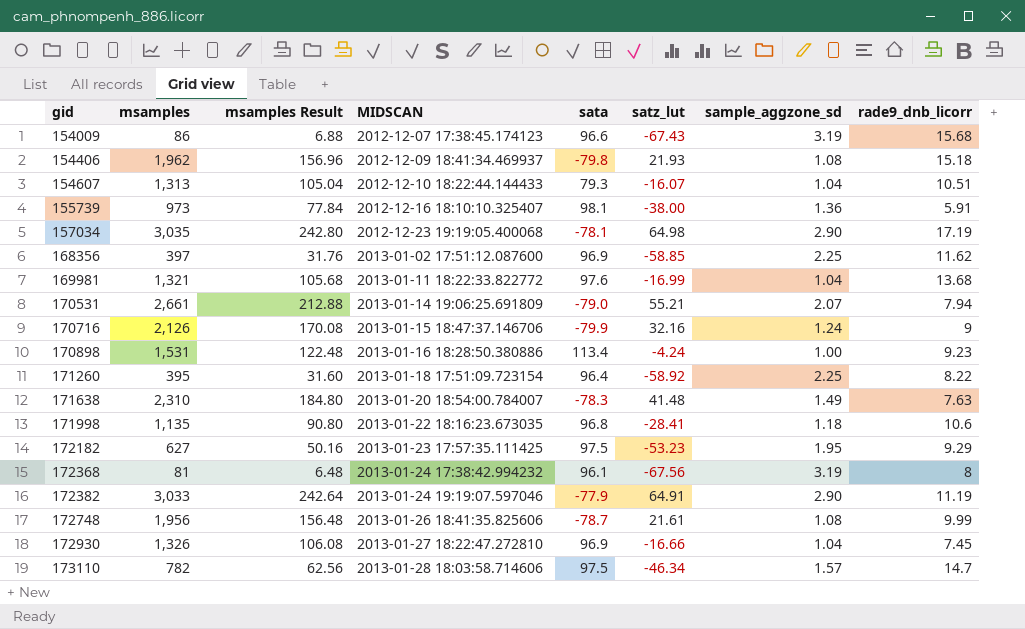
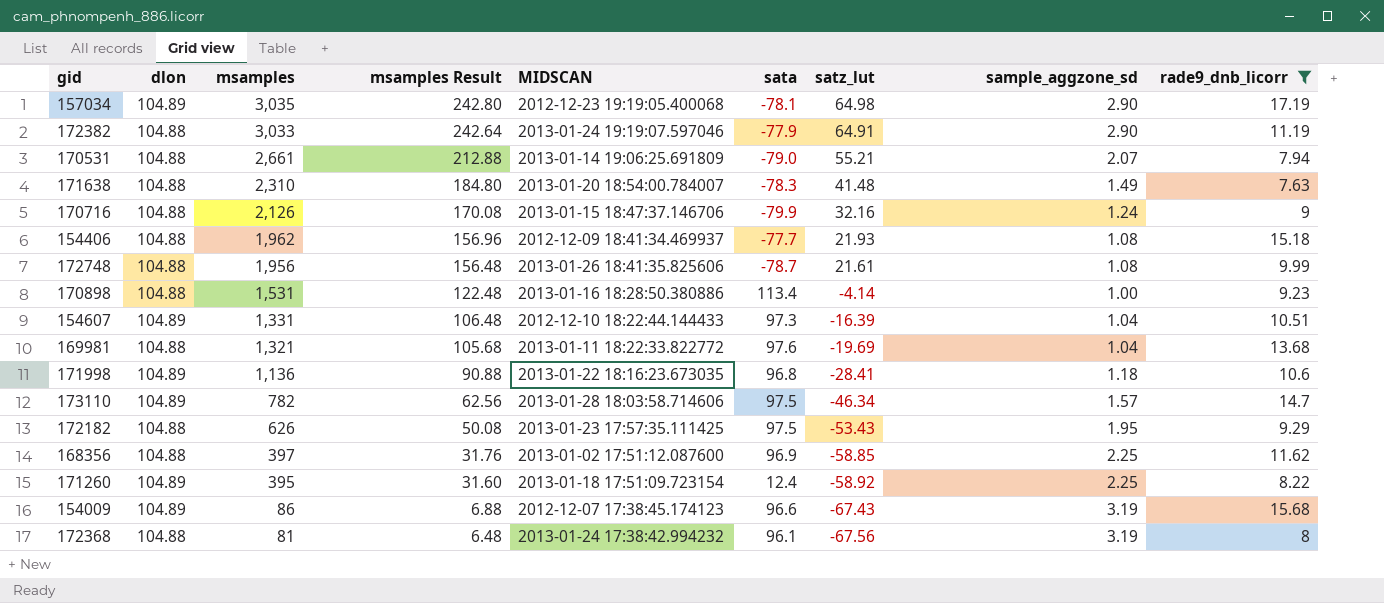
filter: none -> rade9_dnb_licorr >= 7.63
row order: gid ascending -> msamples descending
column dlon | position: none -> 2
154406 | sata: -79.8 -> -77.7
170898 | satz_lut: -4.24 -> -4.14
154607 | msamples: 1,313 -> 1,331
154607 | msamples Result: 105.04 -> 106.48
154607 | sata: 79.3 -> 97.3
154607 | satz_lut: -16.07 -> -16.39
169981 | satz_lut: -16.99 -> -19.69
171998 | msamples: 1,135 -> 1,136
171998 | msamples Result: 90.80 -> 90.88
172182 | msamples: 627 -> 626
172182 | msamples Result: 50.16 -> 50.08
172182 | satz_lut: -53.23 -> -53.43
171260 | sata: 96.4 -> 12.4

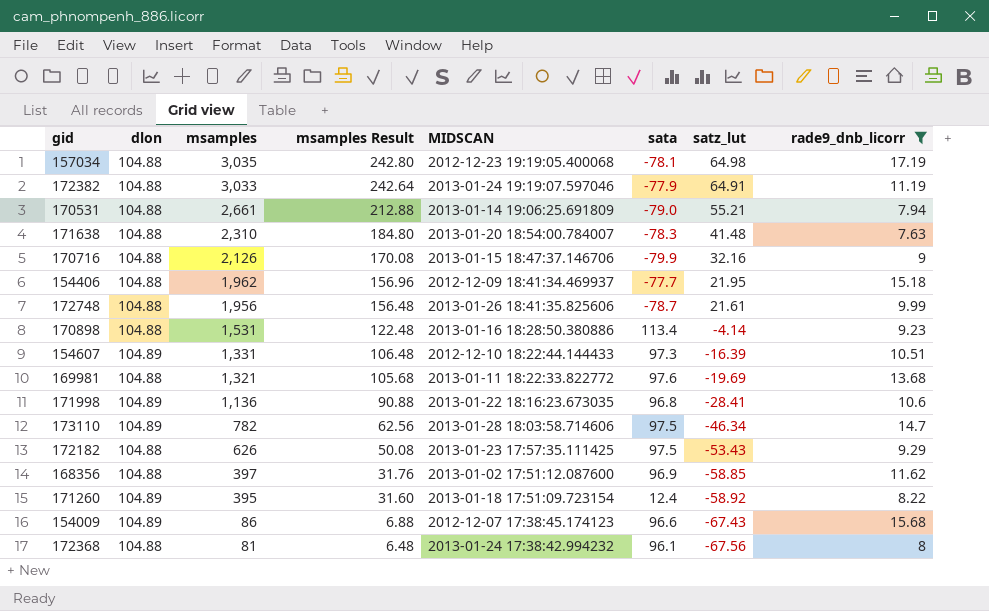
column sample_aggzone_sd | position: 8 -> none
157034 | dlon: 104.89 -> 104.88
154406 | satz_lut: 21.93 -> 21.95

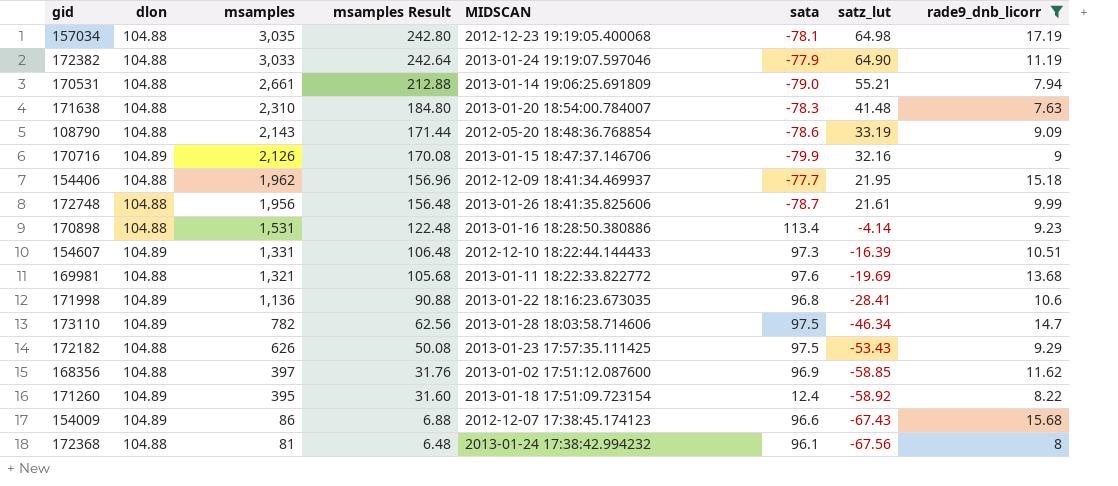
172382 | satz_lut: 64.91 -> 64.90
row 108790: none -> 104.88 | 2,143 | 171.44 | 2012-05-20 18:48:36.768854 | -78.6 | 33.19 | 9.09
170716 | dlon: 104.88 -> 104.89

